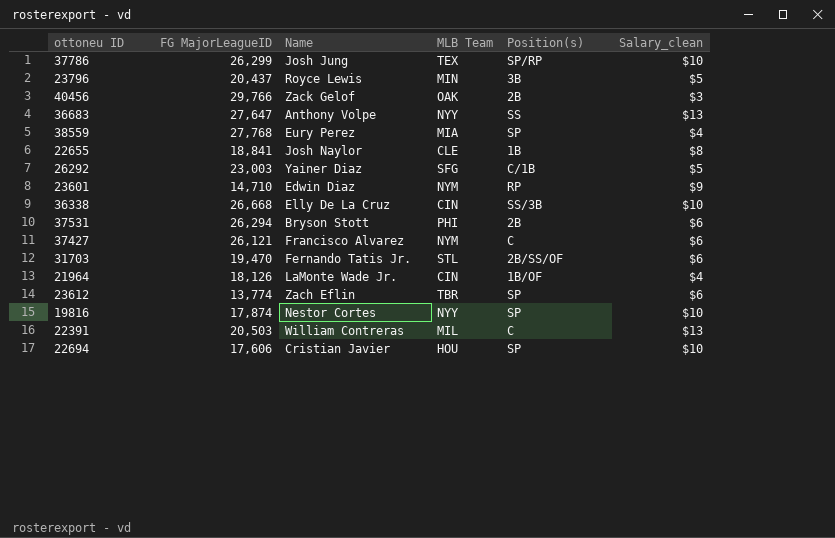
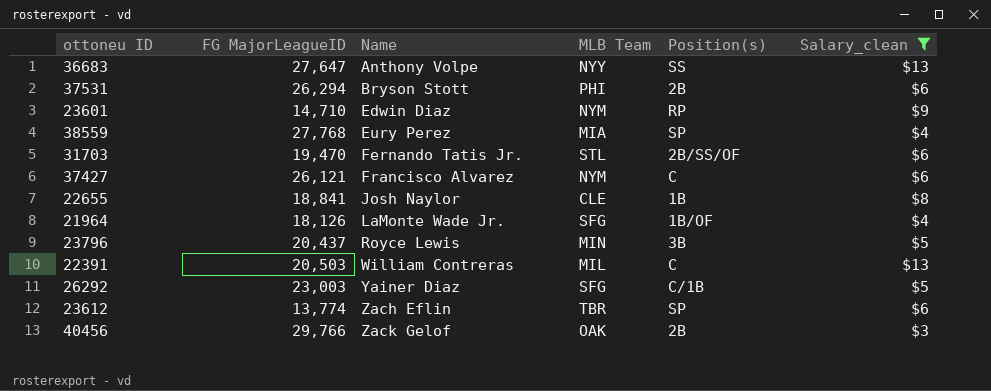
filter: none -> Salary_clean != $10
row order: none -> Name ascending
21964 | MLB Team: CIN -> SFG

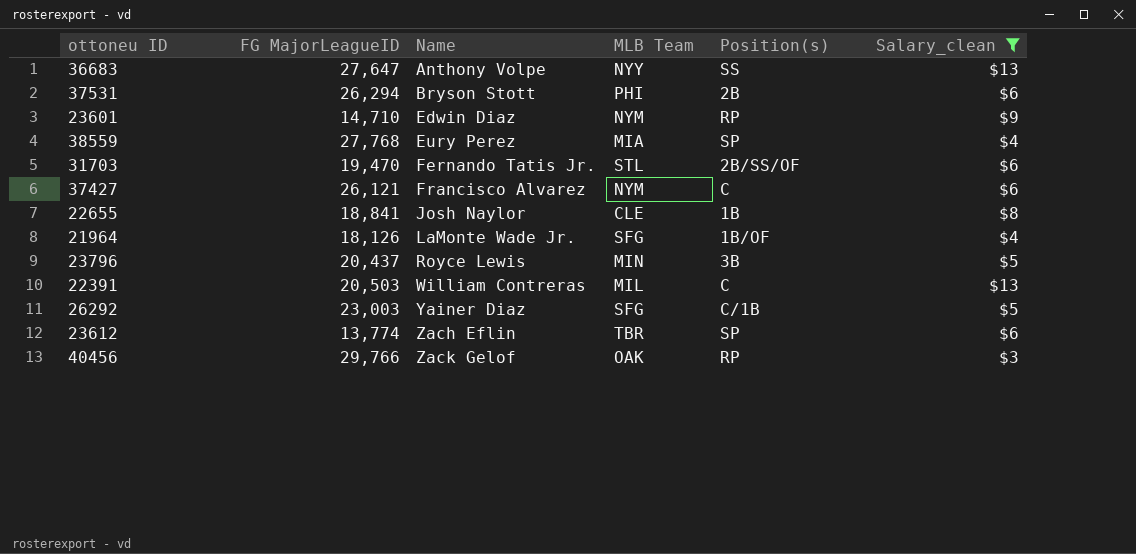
40456 | Position(s): 2B -> RP

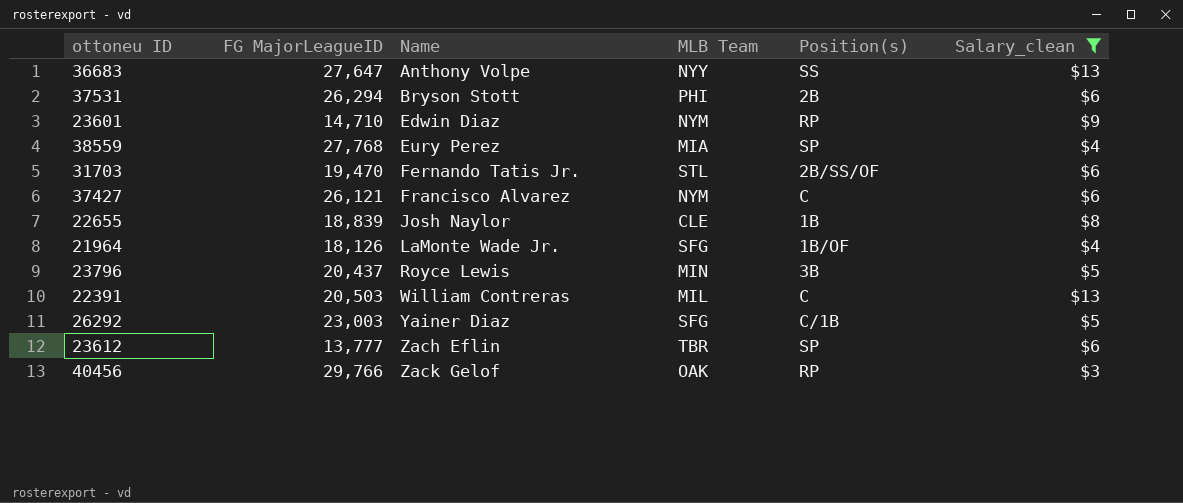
22655 | FG MajorLeagueID: 18,841 -> 18,839
23612 | FG MajorLeagueID: 13,774 -> 13,777

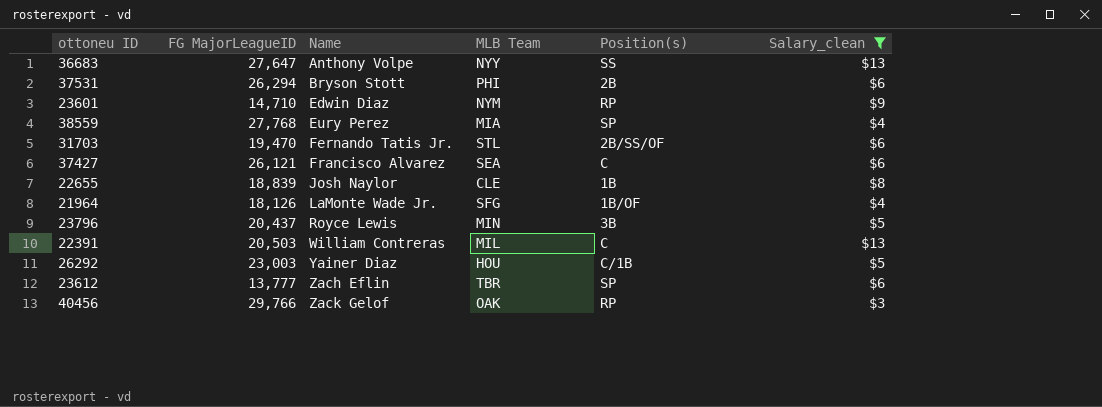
37427 | MLB Team: NYM -> SEA
26292 | MLB Team: SFG -> HOU

